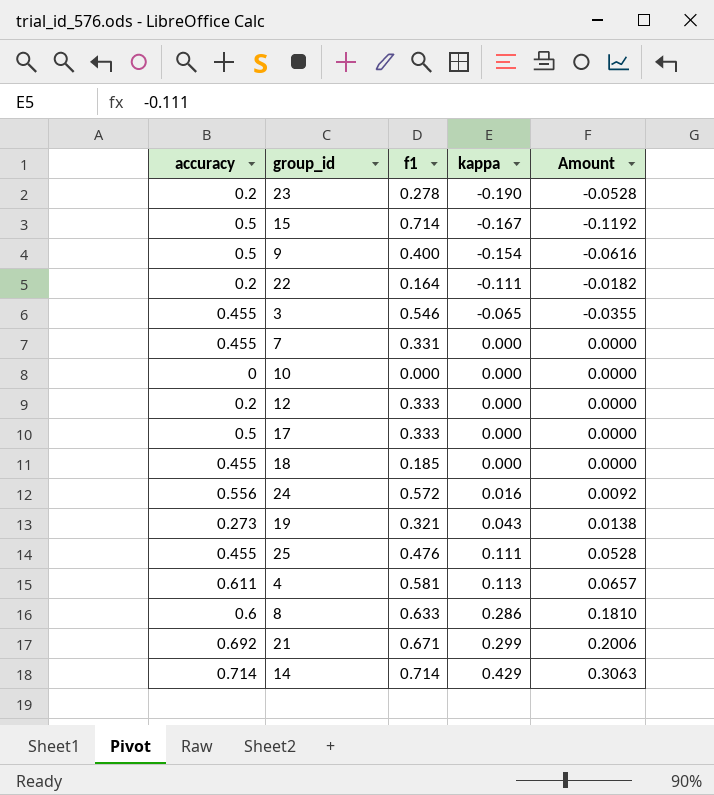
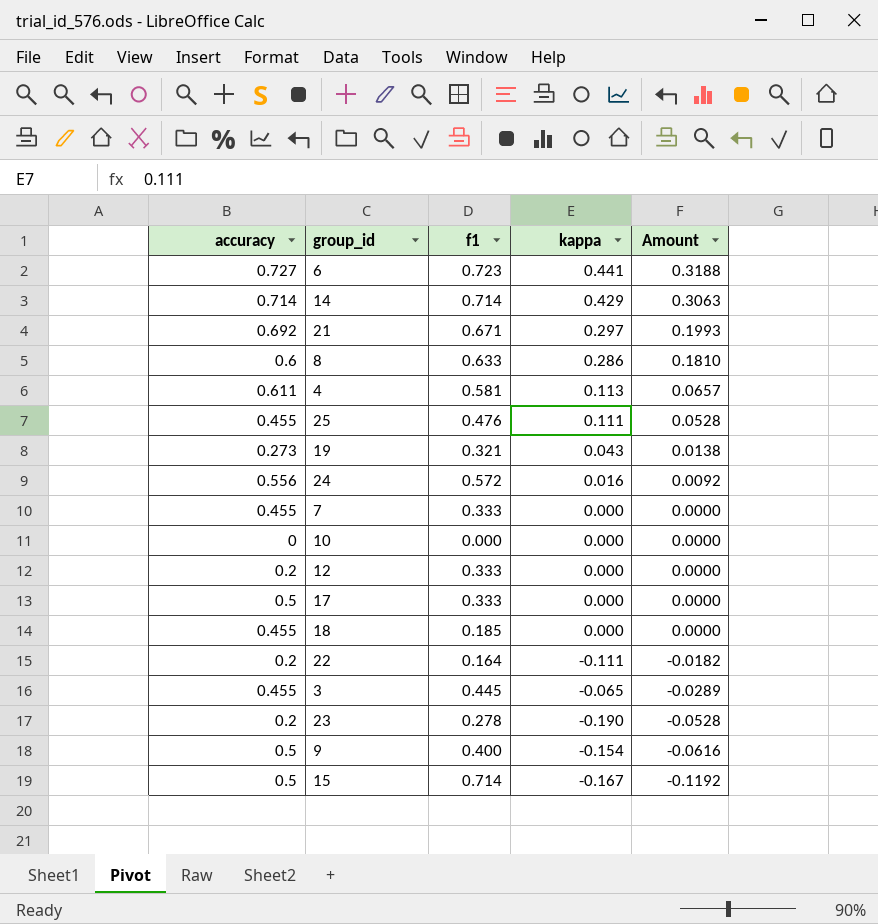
row order: kappa ascending -> Amount descending
row 6: none -> 0.727 | 0.723 | 0.441 | 0.3188
21 | kappa: 0.299 -> 0.297
21 | Amount: 0.2006 -> 0.1993
7 | f1: 0.331 -> 0.333
3 | f1: 0.546 -> 0.445
3 | Amount: -0.0355 -> -0.0289

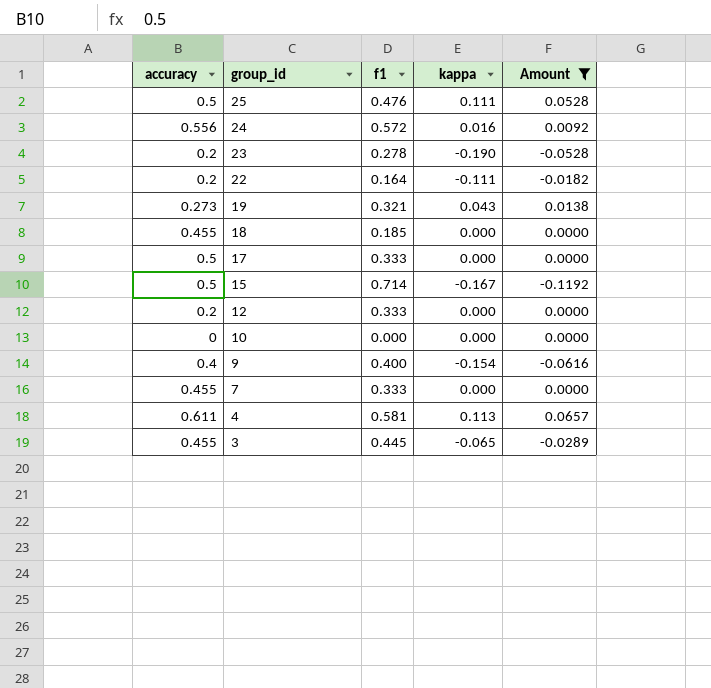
filter: none -> Amount <= 0.0657
row order: Amount descending -> group_id descending
25 | accuracy: 0.455 -> 0.5
9 | accuracy: 0.5 -> 0.4

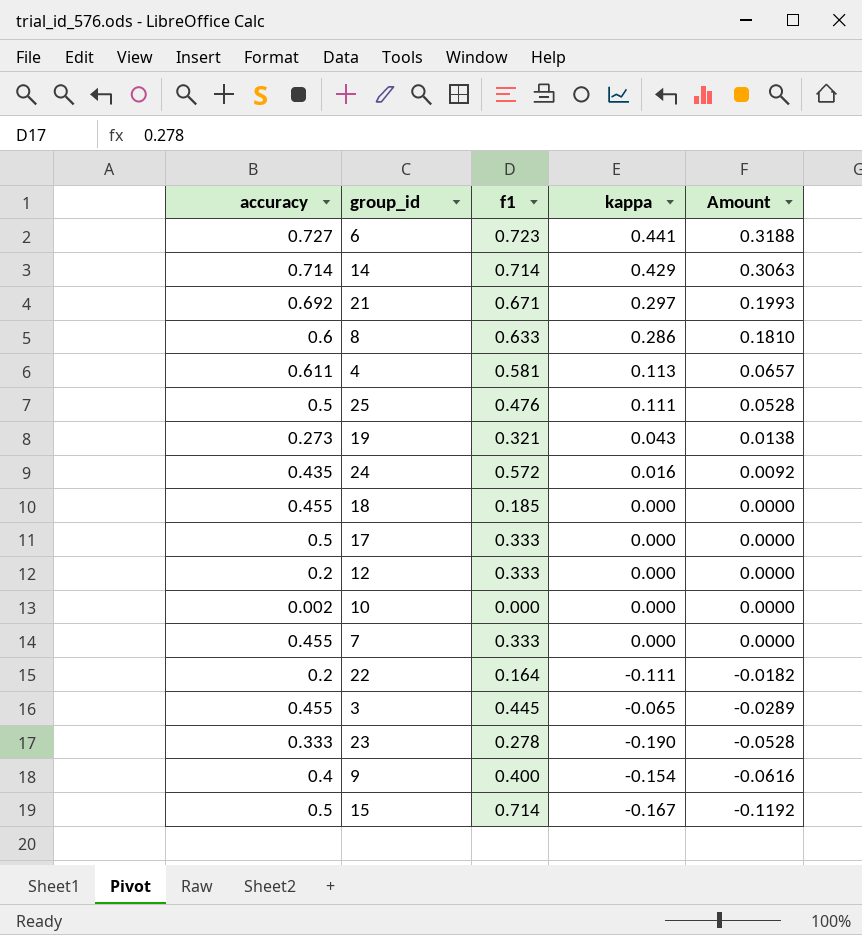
filter: Amount <= 0.0657 -> none
row order: group_id descending -> Amount descending
24 | accuracy: 0.556 -> 0.435
10 | accuracy: 0 -> 0.002
23 | accuracy: 0.2 -> 0.333

